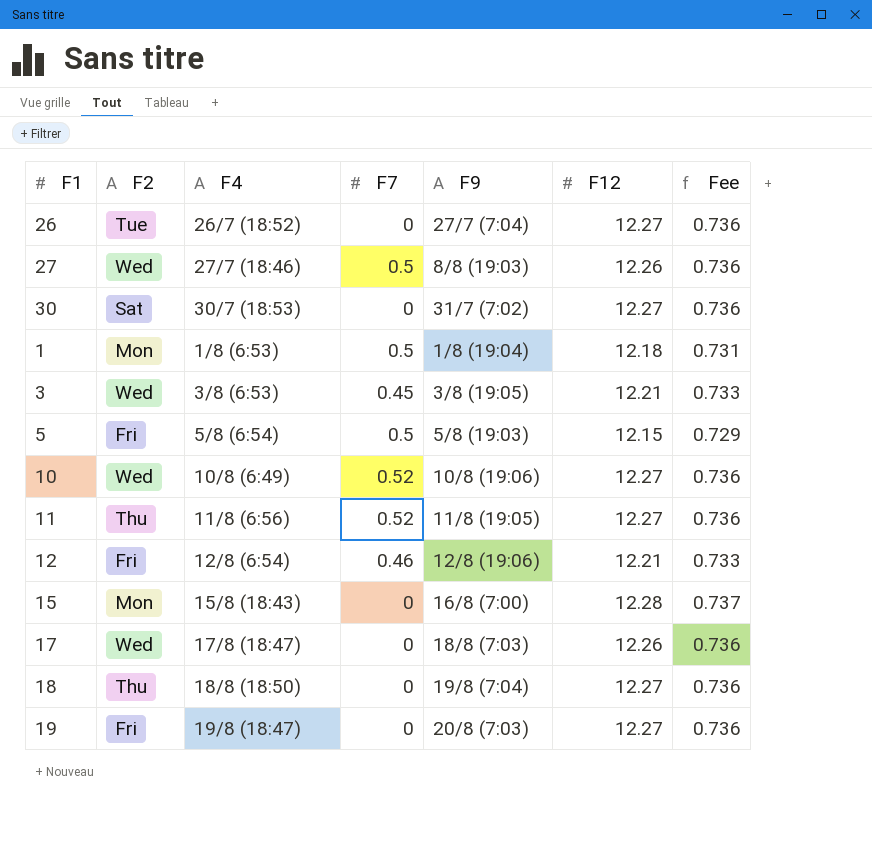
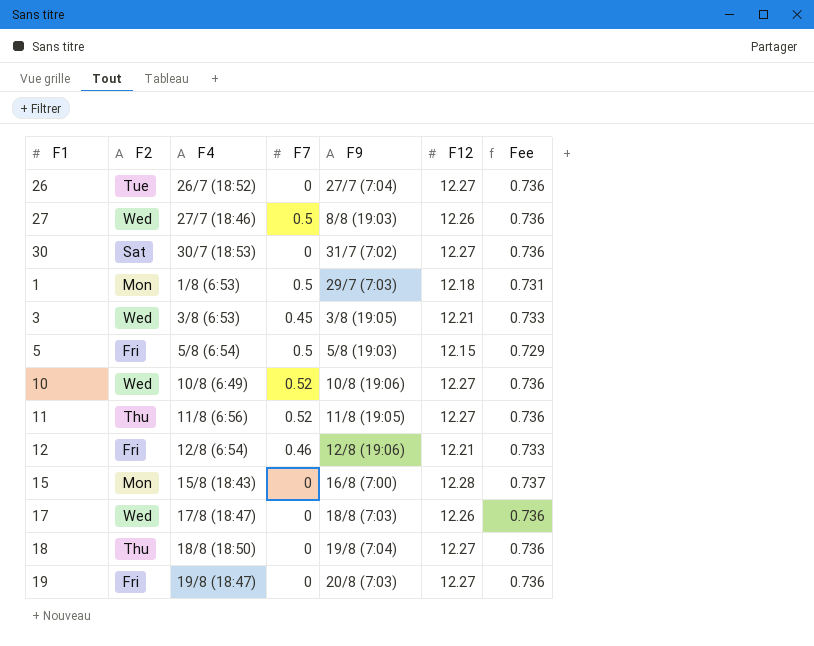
1 | F9: 1/8 (19:04) -> 29/7 (7:03)

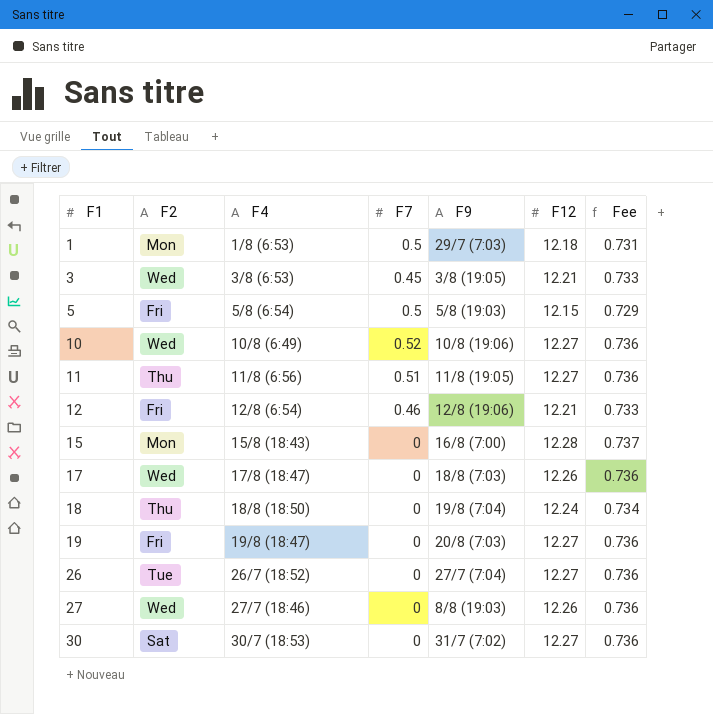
row order: none -> F1 ascending
11 | F7: 0.52 -> 0.51
18 | F12: 12.27 -> 12.24
18 | Fee: 0.736 -> 0.734
27 | F7: 0.5 -> 0

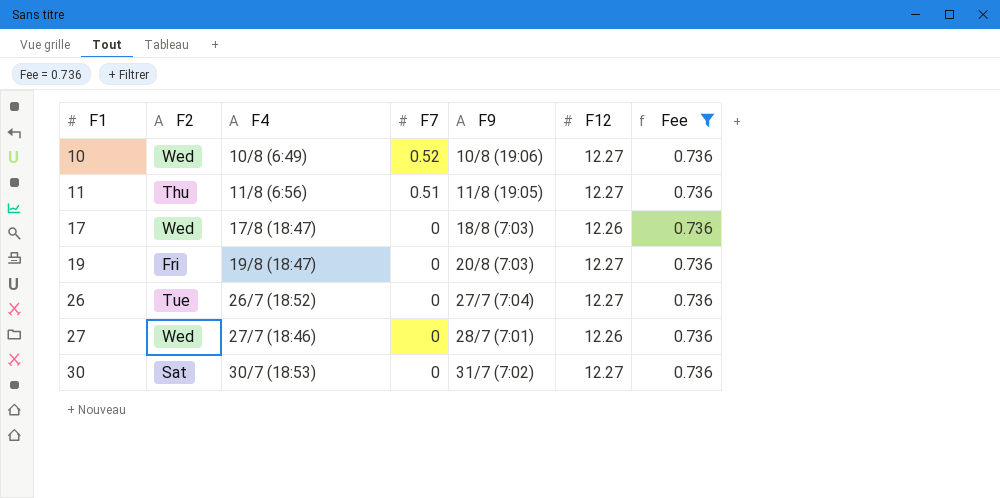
filter: none -> Fee = 0.736
27 | F9: 8/8 (19:03) -> 28/7 (7:01)

